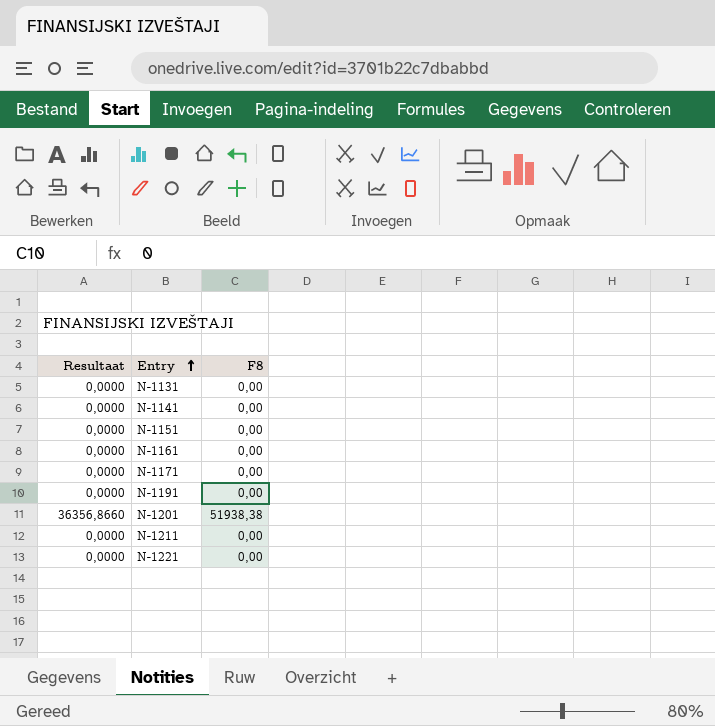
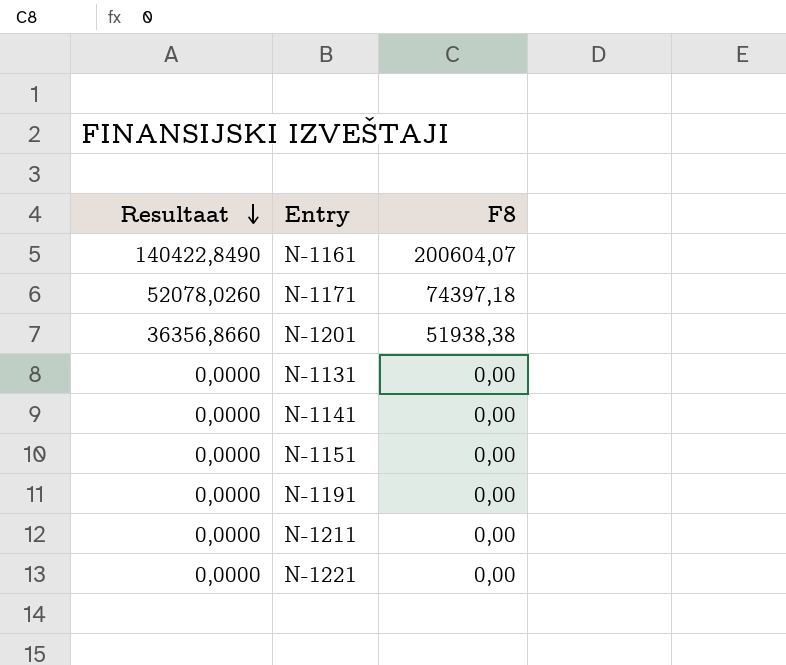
row order: Entry ascending -> Resultaat descending
N-1161 | Resultaat: 0,0000 -> 140422,8490
N-1161 | F8: 0,00 -> 200604,07
N-1171 | Resultaat: 0,0000 -> 52078,0260
N-1171 | F8: 0,00 -> 74397,18

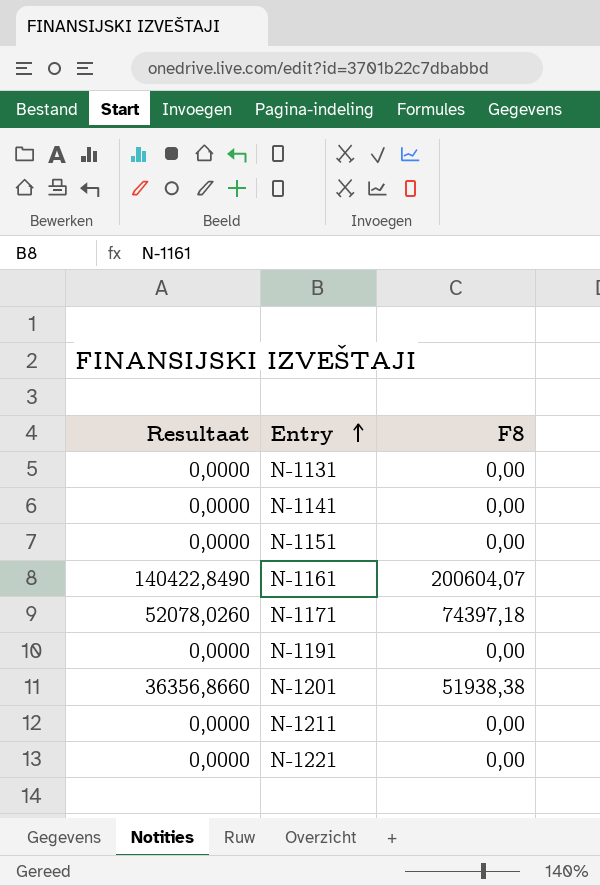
row order: Resultaat descending -> Entry ascending

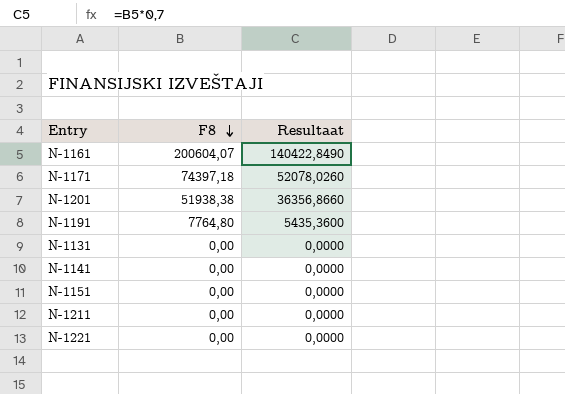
row order: Entry ascending -> F8 descending
column Resultaat | position: 1 -> 3
N-1191 | F8: 0,00 -> 7764,80
N-1191 | Resultaat: 0,0000 -> 5435,3600

